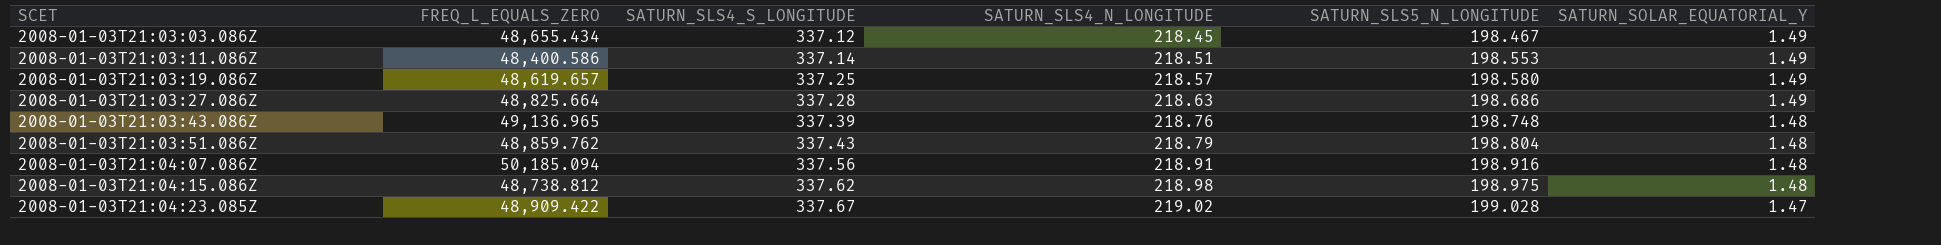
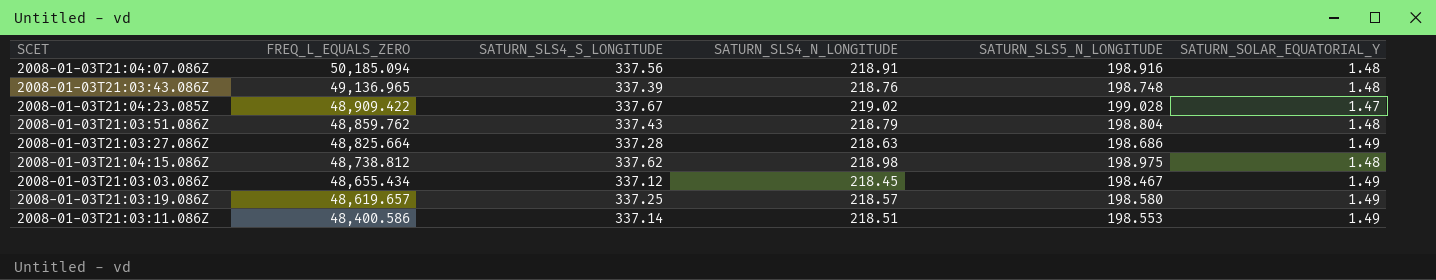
row order: SCET ascending -> FREQ_L_EQUALS_ZERO descending

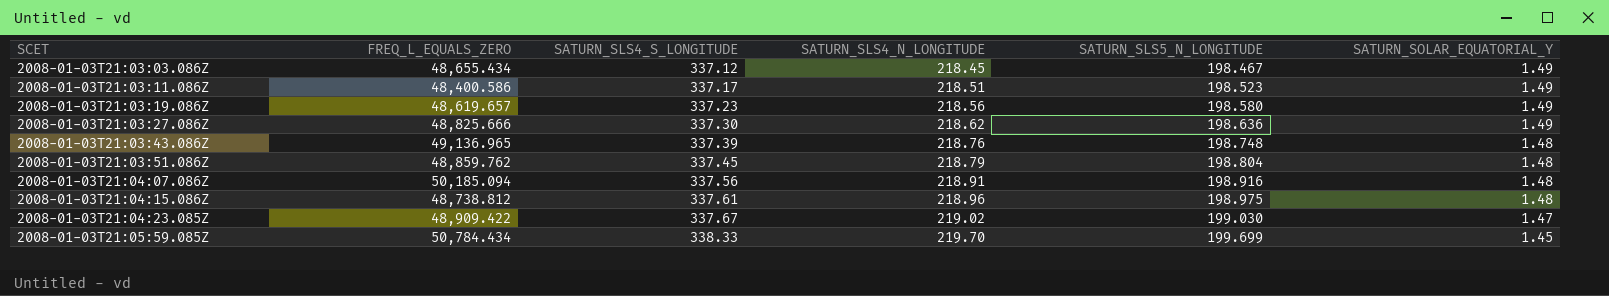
row order: FREQ_L_EQUALS_ZERO descending -> SCET ascending
2008-01-03T21:03:11.086Z | SATURN_SLS4_S_LONGITUDE: 337.14 -> 337.17
2008-01-03T21:03:11.086Z | SATURN_SLS5_N_LONGITUDE: 198.553 -> 198.523
2008-01-03T21:03:19.086Z | SATURN_SLS4_S_LONGITUDE: 337.25 -> 337.23
2008-01-03T21:03:19.086Z | SATURN_SLS4_N_LONGITUDE: 218.57 -> 218.56
2008-01-03T21:03:27.086Z | FREQ_L_EQUALS_ZERO: 48,825.664 -> 48,825.666
2008-01-03T21:03:27.086Z | SATURN_SLS4_S_LONGITUDE: 337.28 -> 337.30
2008-01-03T21:03:27.086Z | SATURN_SLS4_N_LONGITUDE: 218.63 -> 218.62
2008-01-03T21:03:27.086Z | SATURN_SLS5_N_LONGITUDE: 198.686 -> 198.636
2008-01-03T21:03:51.086Z | SATURN_SLS4_S_LONGITUDE: 337.43 -> 337.45
2008-01-03T21:04:15.086Z | SATURN_SLS4_S_LONGITUDE: 337.62 -> 337.61
2008-01-03T21:04:15.086Z | SATURN_SLS4_N_LONGITUDE: 218.98 -> 218.96
2008-01-03T21:04:23.085Z | SATURN_SLS5_N_LONGITUDE: 199.028 -> 199.030
row 2008-01-03T21:05:59.085Z: none -> 50,784.434 | 338.33 | 219.70 | 199.699 | 1.45

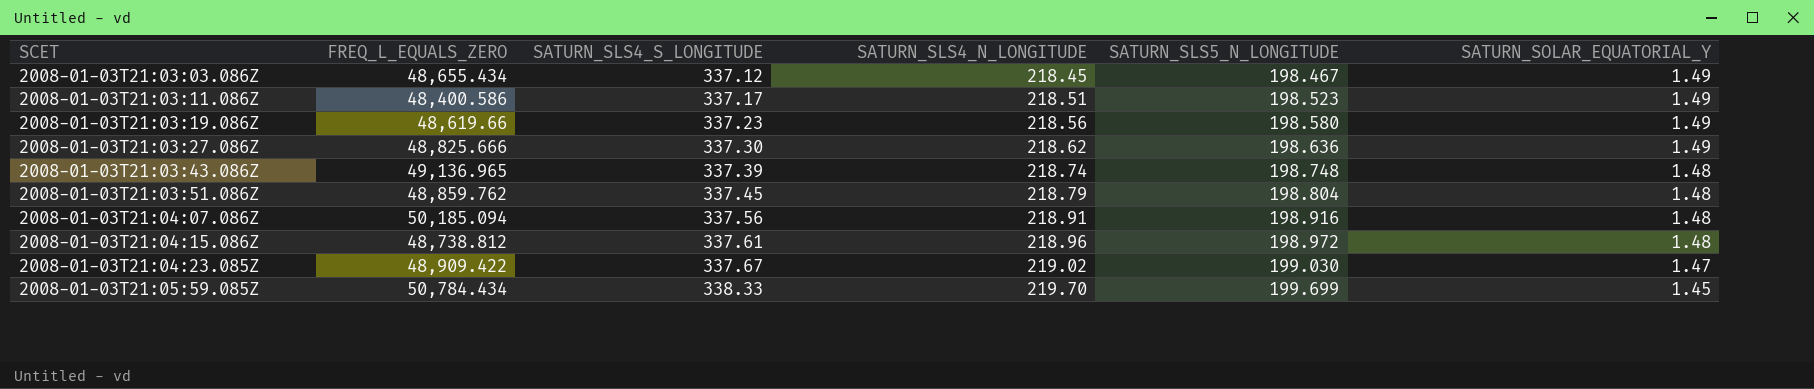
2008-01-03T21:03:19.086Z | FREQ_L_EQUALS_ZERO: 48,619.657 -> 48,619.66
2008-01-03T21:03:43.086Z | SATURN_SLS4_N_LONGITUDE: 218.76 -> 218.74
2008-01-03T21:04:15.086Z | SATURN_SLS5_N_LONGITUDE: 198.975 -> 198.972

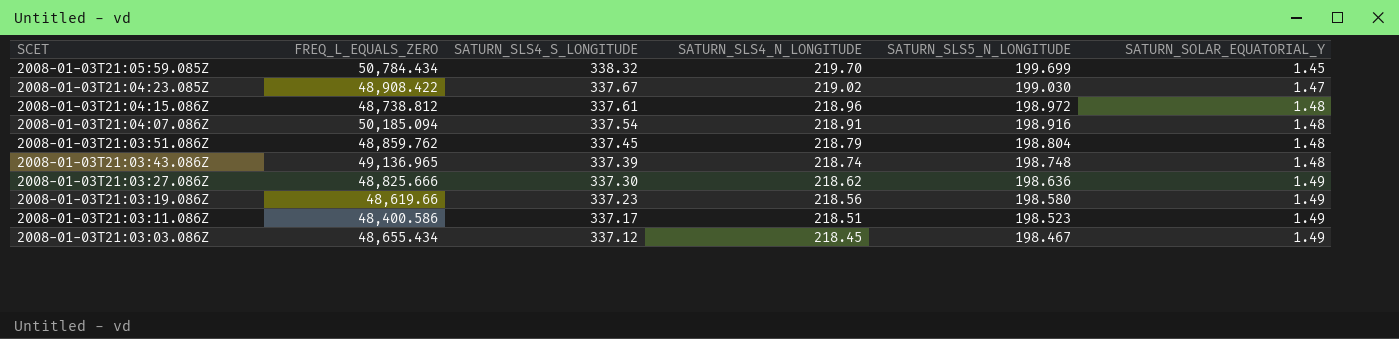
row order: SCET ascending -> SCET descending
2008-01-03T21:05:59.085Z | SATURN_SLS4_S_LONGITUDE: 338.33 -> 338.32
2008-01-03T21:04:23.085Z | FREQ_L_EQUALS_ZERO: 48,909.422 -> 48,908.422
2008-01-03T21:04:07.086Z | SATURN_SLS4_S_LONGITUDE: 337.56 -> 337.54

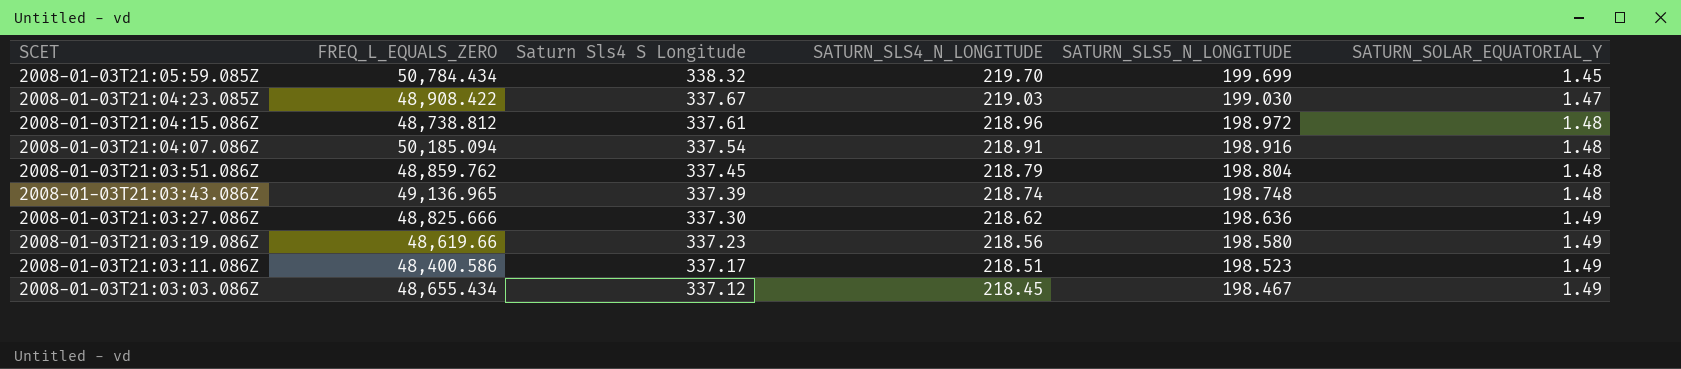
column name: SATURN_SLS4_S_LONGITUDE -> Saturn Sls4 S Longitude
2008-01-03T21:04:23.085Z | SATURN_SLS4_N_LONGITUDE: 219.02 -> 219.03

